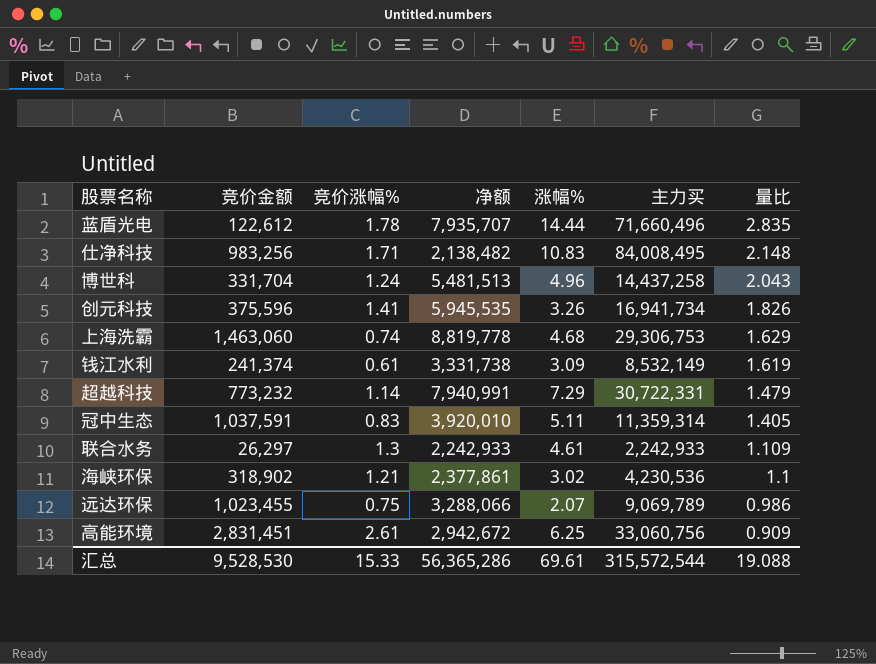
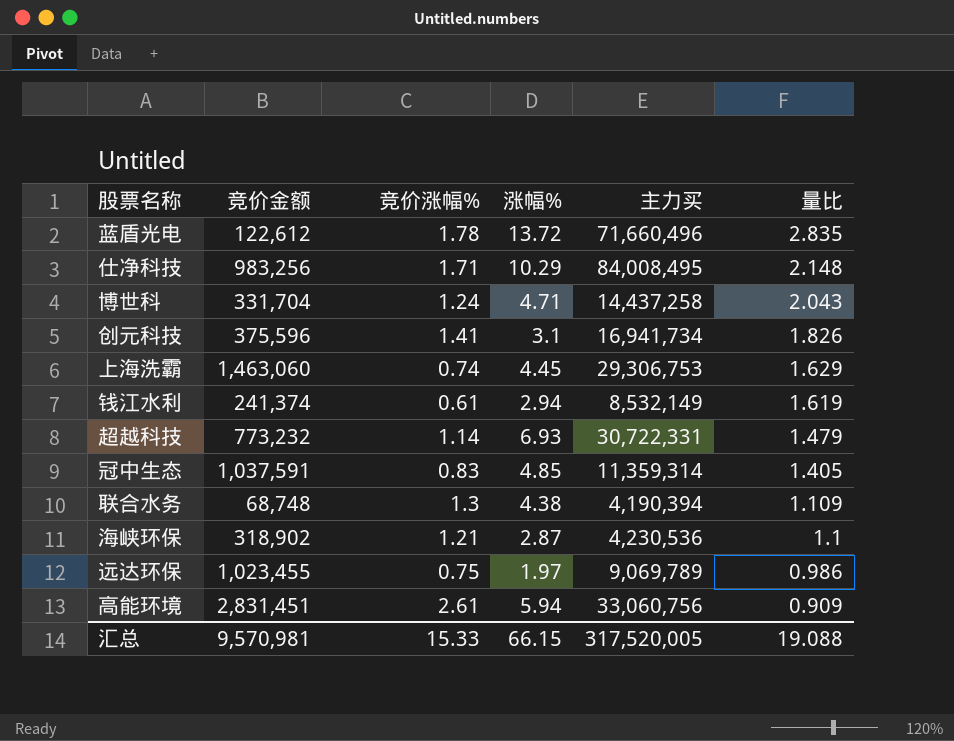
column 净额 | position: 4 -> none
蓝盾光电 | 涨幅%: 14.44 -> 13.72
仕净科技 | 涨幅%: 10.83 -> 10.29
博世科 | 涨幅%: 4.96 -> 4.71
创元科技 | 涨幅%: 3.26 -> 3.1
上海洗霸 | 涨幅%: 4.68 -> 4.45
钱江水利 | 涨幅%: 3.09 -> 2.94
超越科技 | 涨幅%: 7.29 -> 6.93
冠中生态 | 涨幅%: 5.11 -> 4.85
联合水务 | 竞价金额: 26,297 -> 68,748
联合水务 | 涨幅%: 4.61 -> 4.38
联合水务 | 主力买: 2,242,933 -> 4,190,394
海峡环保 | 涨幅%: 3.02 -> 2.87
远达环保 | 涨幅%: 2.07 -> 1.97
高能环境 | 涨幅%: 6.25 -> 5.94
汇总 | 竞价金额: 9,528,530 -> 9,570,981
汇总 | 涨幅%: 69.61 -> 66.15
汇总 | 主力买: 315,572,544 -> 317,520,005

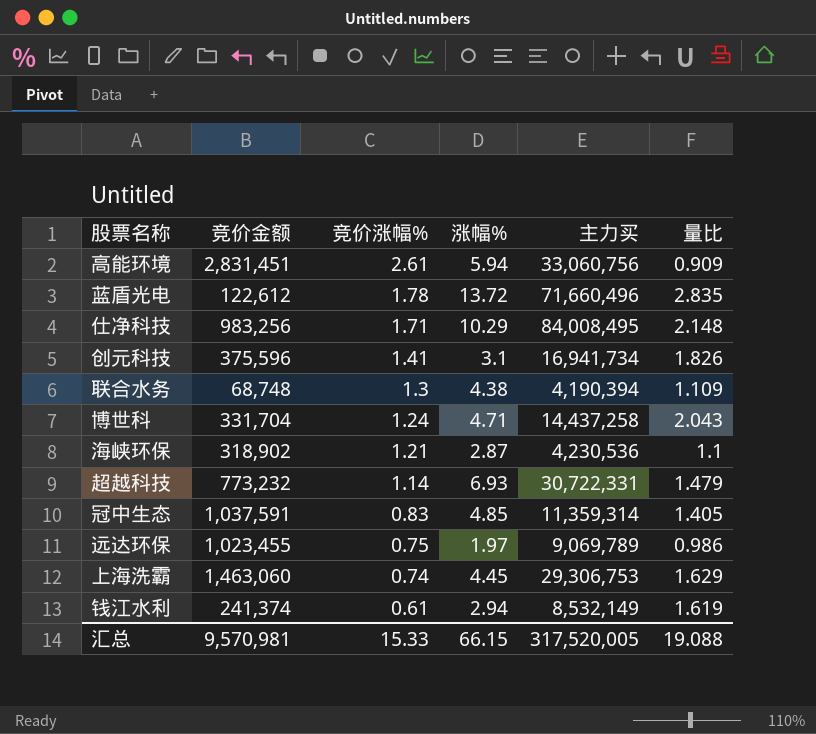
row order: 量比 descending -> 竞价涨幅% descending

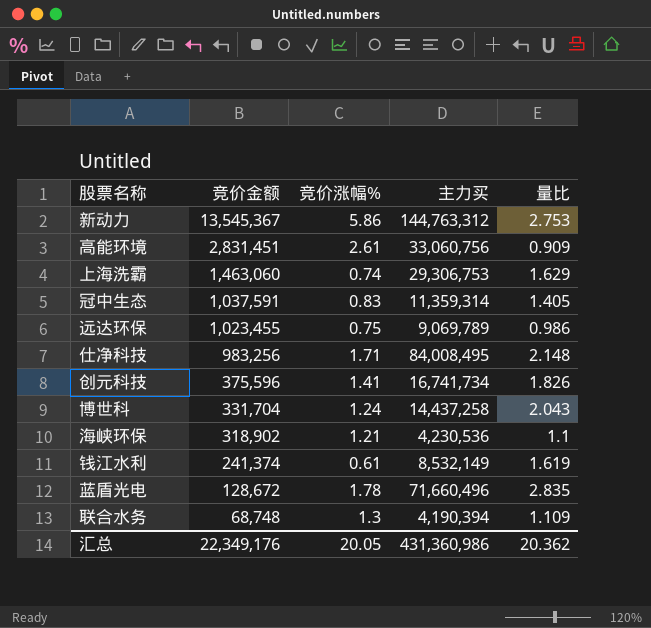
row order: 竞价涨幅% descending -> 竞价金额 descending
column 涨幅% | position: 4 -> none
row 超越科技: 773,232 | 1.14 | 6.93 | 30,722,331 | 1.479 -> none
row 新动力: none -> 13,545,367 | 5.86 | 144,763,312 | 2.753
创元科技 | 主力买: 16,941,734 -> 16,741,734
蓝盾光电 | 竞价金额: 122,612 -> 128,672
汇总 | 竞价金额: 9,570,981 -> 22,349,176
汇总 | 竞价涨幅%: 15.33 -> 20.05
汇总 | 主力买: 317,520,005 -> 431,360,986
汇总 | 量比: 19.088 -> 20.362

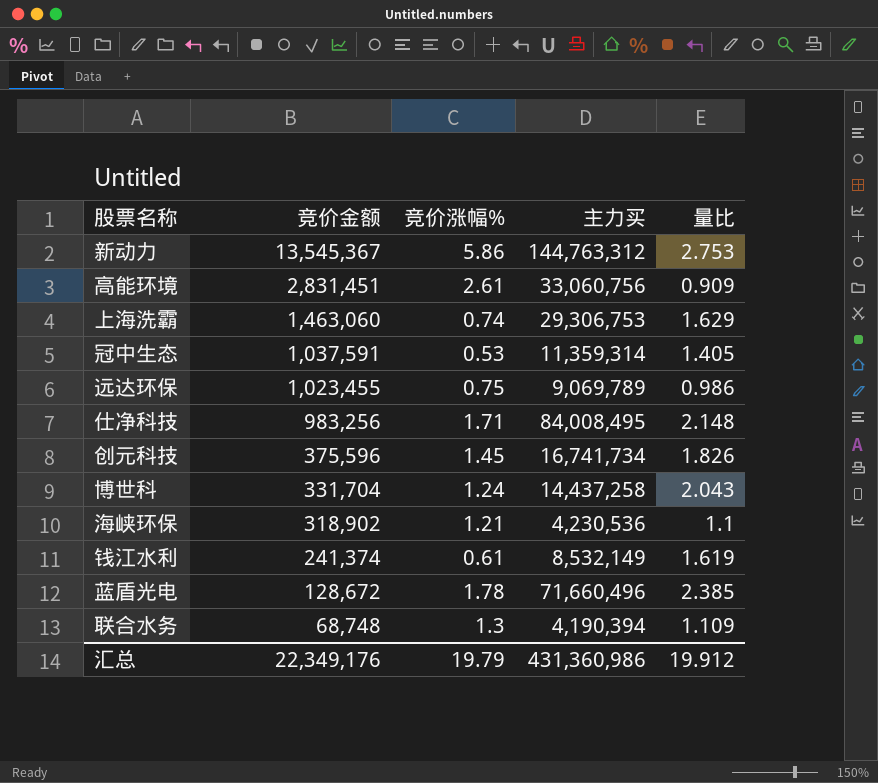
冠中生态 | 竞价涨幅%: 0.83 -> 0.53
创元科技 | 竞价涨幅%: 1.41 -> 1.45
蓝盾光电 | 量比: 2.835 -> 2.385
汇总 | 竞价涨幅%: 20.05 -> 19.79
汇总 | 量比: 20.362 -> 19.912

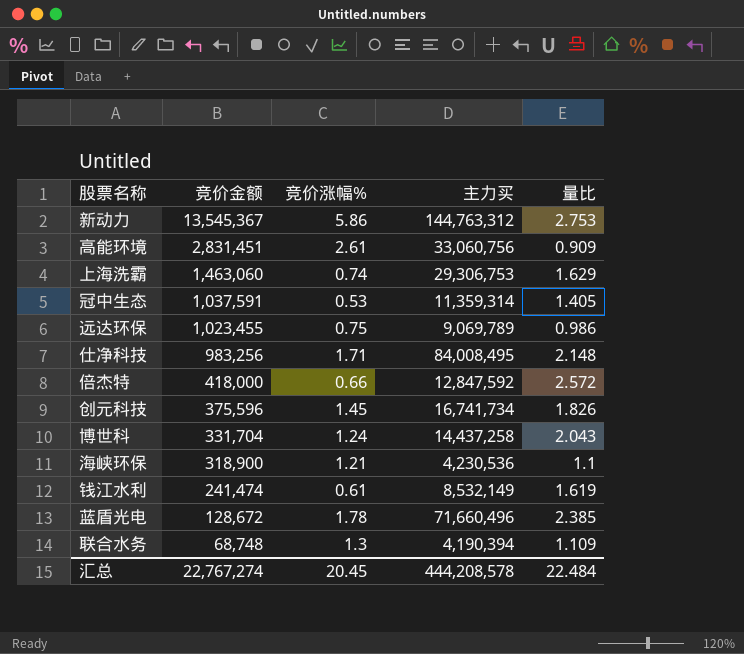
row 倍杰特: none -> 418,000 | 0.66 | 12,847,592 | 2.572
海峡环保 | 竞价金额: 318,902 -> 318,900
钱江水利 | 竞价金额: 241,374 -> 241,474
汇总 | 竞价金额: 22,349,176 -> 22,767,274
汇总 | 竞价涨幅%: 19.79 -> 20.45
汇总 | 主力买: 431,360,986 -> 444,208,578
汇总 | 量比: 19.912 -> 22.484

